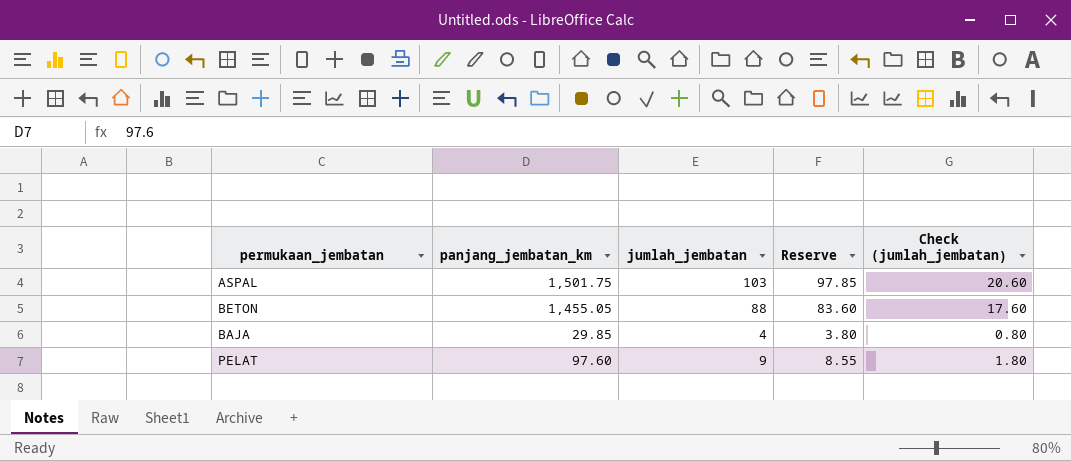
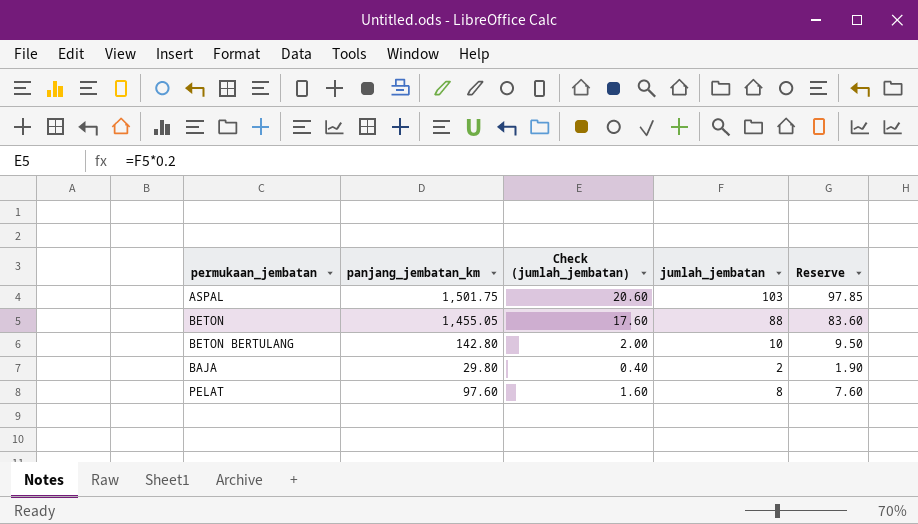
column Check (jumlah_jembatan) | position: 5 -> 3
row BETON BERTULANG: none -> 142.80 | 2.00 | 10 | 9.50
BAJA | panjang_jembatan_km: 29.85 -> 29.80
BAJA | Check (jumlah_jembatan): 0.80 -> 0.40
BAJA | jumlah_jembatan: 4 -> 2
BAJA | Reserve: 3.80 -> 1.90
PELAT | Check (jumlah_jembatan): 1.80 -> 1.60
PELAT | jumlah_jembatan: 9 -> 8
PELAT | Reserve: 8.55 -> 7.60

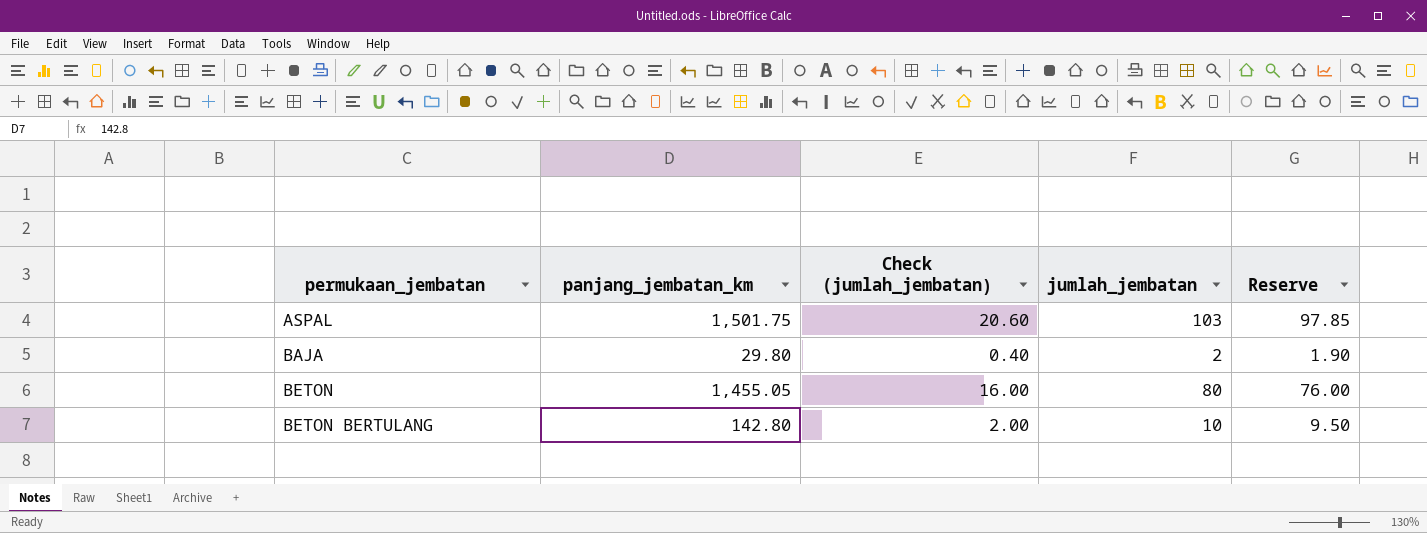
row order: none -> permukaan_jembatan ascending
row PELAT: 97.60 | 1.60 | 8 | 7.60 -> none
BETON | Check (jumlah_jembatan): 17.60 -> 16.00
BETON | jumlah_jembatan: 88 -> 80
BETON | Reserve: 83.60 -> 76.00

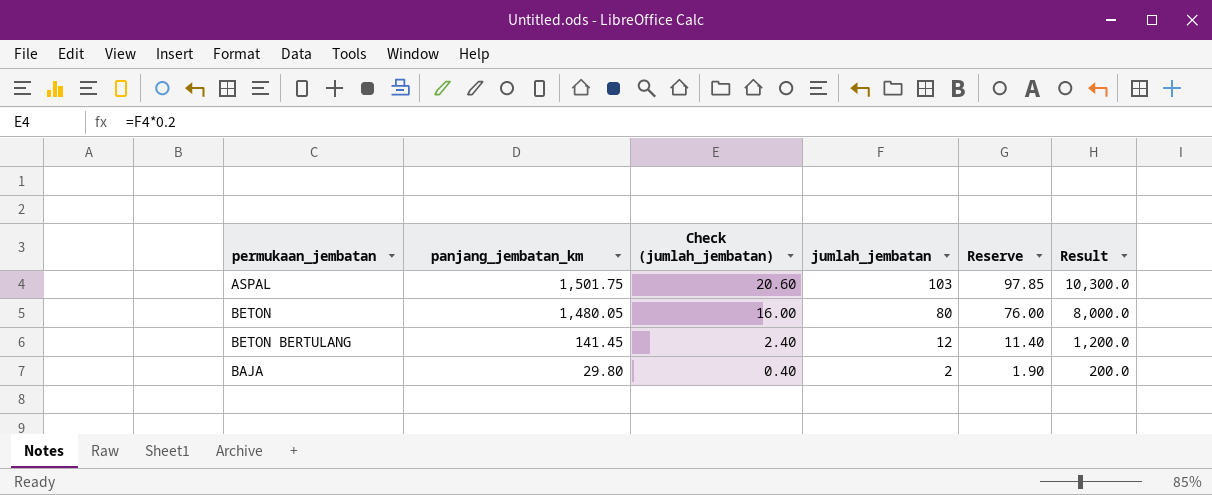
row order: permukaan_jembatan ascending -> panjang_jembatan_km descending
column Result | formula: none -> [jumlah_jembatan] * 100
BETON | panjang_jembatan_km: 1,455.05 -> 1,480.05
BETON BERTULANG | panjang_jembatan_km: 142.80 -> 141.45
BETON BERTULANG | Check (jumlah_jembatan): 2.00 -> 2.40
BETON BERTULANG | jumlah_jembatan: 10 -> 12
BETON BERTULANG | Reserve: 9.50 -> 11.40

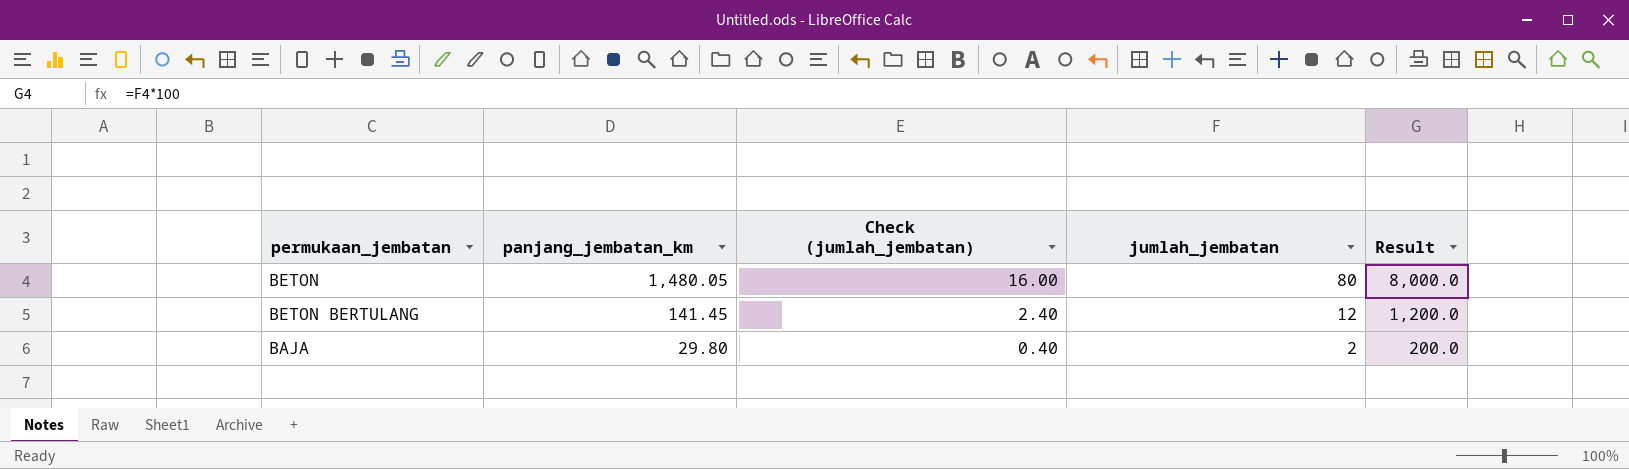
column Reserve | formula: [jumlah_jembatan] * 0.95 -> none
row ASPAL: 1,501.75 | 20.60 | 103 | 97.85 | 10,300.0 -> none

